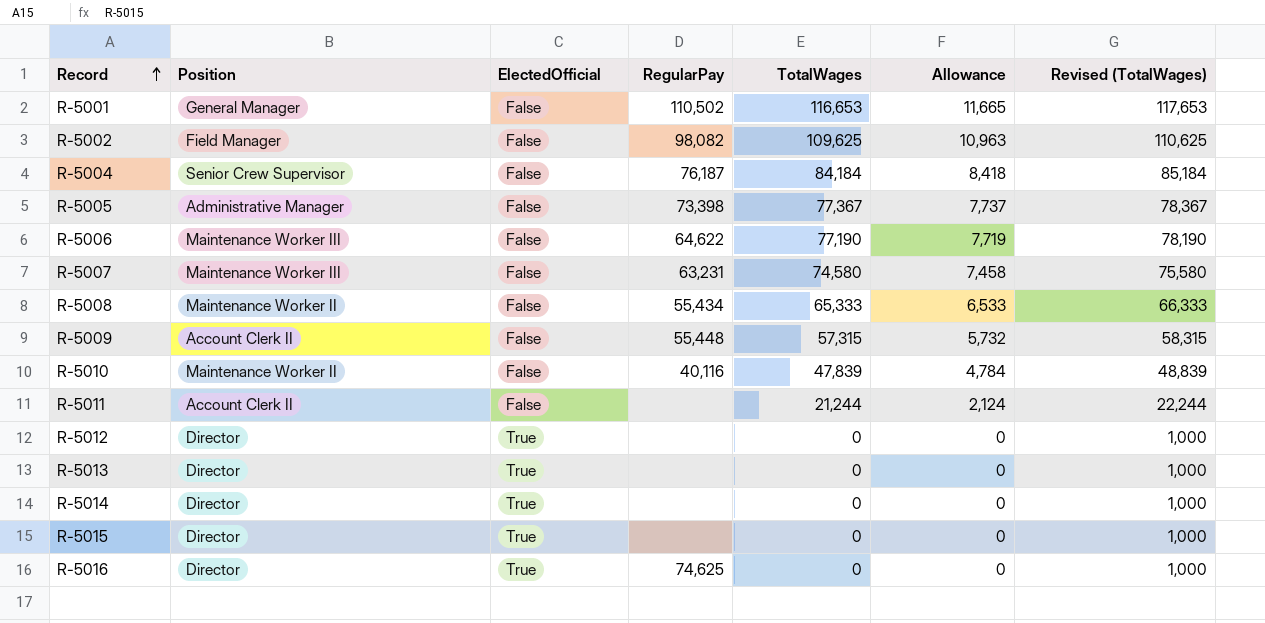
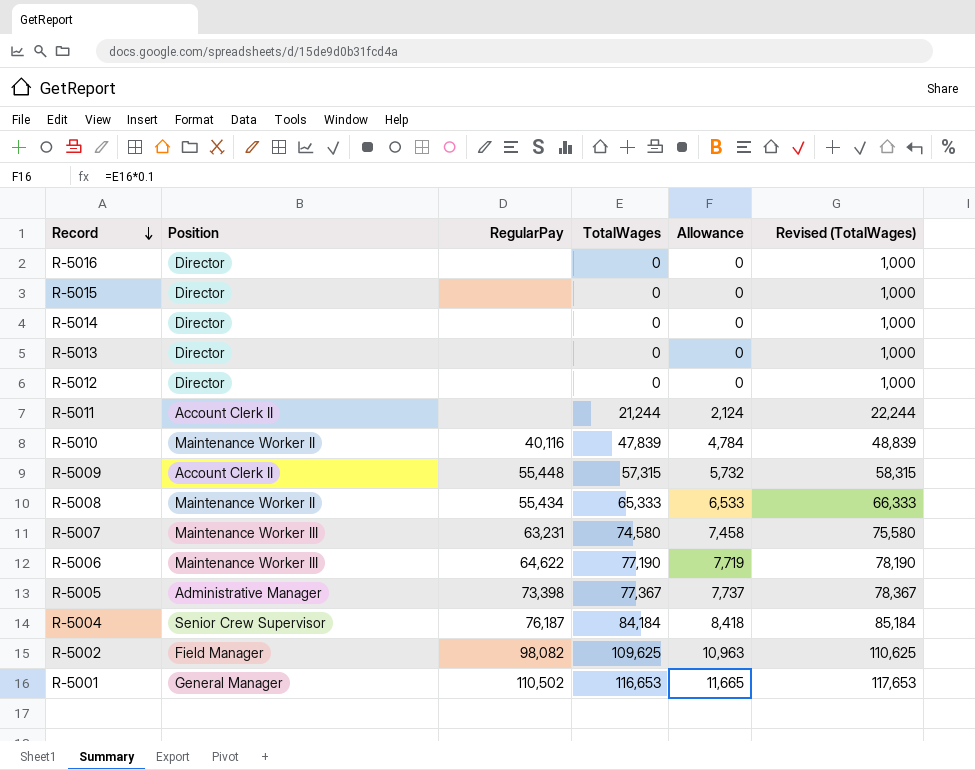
row order: Record ascending -> Record descending
column ElectedOfficial | position: 3 -> none
R-5016 | RegularPay: 74,625 -> none

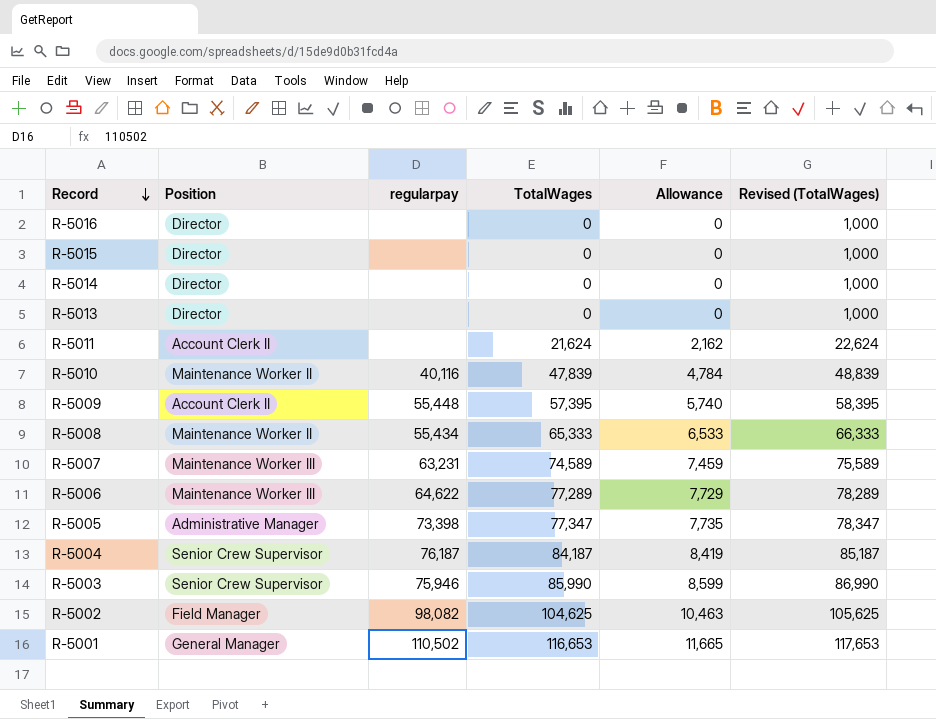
column name: RegularPay -> regularpay
row R-5012: Director | none | 0 | 0 | 1,000 -> none
R-5011 | TotalWages: 21,244 -> 21,624
R-5011 | Allowance: 2,124 -> 2,162
R-5011 | Revised (TotalWages): 22,244 -> 22,624
R-5009 | TotalWages: 57,315 -> 57,395
R-5009 | Allowance: 5,732 -> 5,740
R-5009 | Revised (TotalWages): 58,315 -> 58,395
R-5007 | TotalWages: 74,580 -> 74,589
R-5007 | Allowance: 7,458 -> 7,459
R-5007 | Revised (TotalWages): 75,580 -> 75,589
R-5006 | TotalWages: 77,190 -> 77,289
R-5006 | Allowance: 7,719 -> 7,729
R-5006 | Revised (TotalWages): 78,190 -> 78,289
R-5005 | TotalWages: 77,367 -> 77,347
R-5005 | Allowance: 7,737 -> 7,735
R-5005 | Revised (TotalWages): 78,367 -> 78,347
R-5004 | TotalWages: 84,184 -> 84,187
R-5004 | Allowance: 8,418 -> 8,419
R-5004 | Revised (TotalWages): 85,184 -> 85,187
row R-5003: none -> Senior Crew Supervisor | 75,946 | 85,990 | 8,599 | 86,990
R-5002 | TotalWages: 109,625 -> 104,625
R-5002 | Allowance: 10,963 -> 10,463
R-5002 | Revised (TotalWages): 110,625 -> 105,625

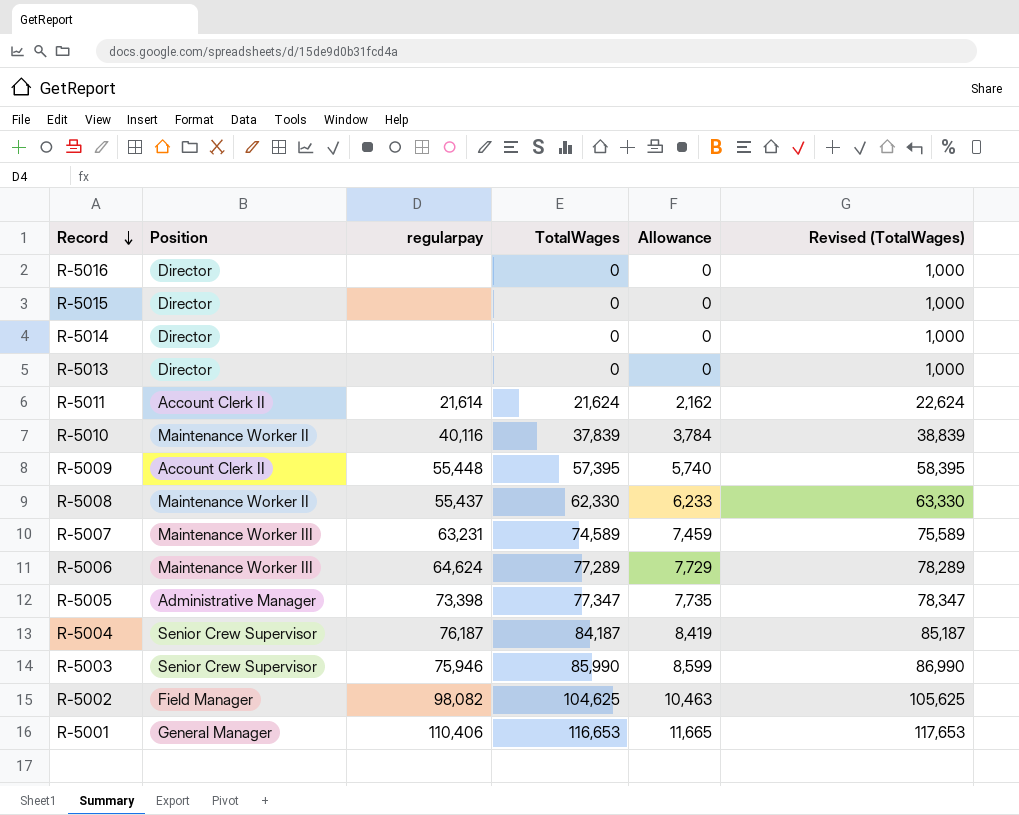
R-5011 | regularpay: none -> 21,614
R-5010 | TotalWages: 47,839 -> 37,839
R-5010 | Allowance: 4,784 -> 3,784
R-5010 | Revised (TotalWages): 48,839 -> 38,839
R-5008 | regularpay: 55,434 -> 55,437
R-5008 | TotalWages: 65,333 -> 62,330
R-5008 | Allowance: 6,533 -> 6,233
R-5008 | Revised (TotalWages): 66,333 -> 63,330
R-5006 | regularpay: 64,622 -> 64,624
R-5001 | regularpay: 110,502 -> 110,406

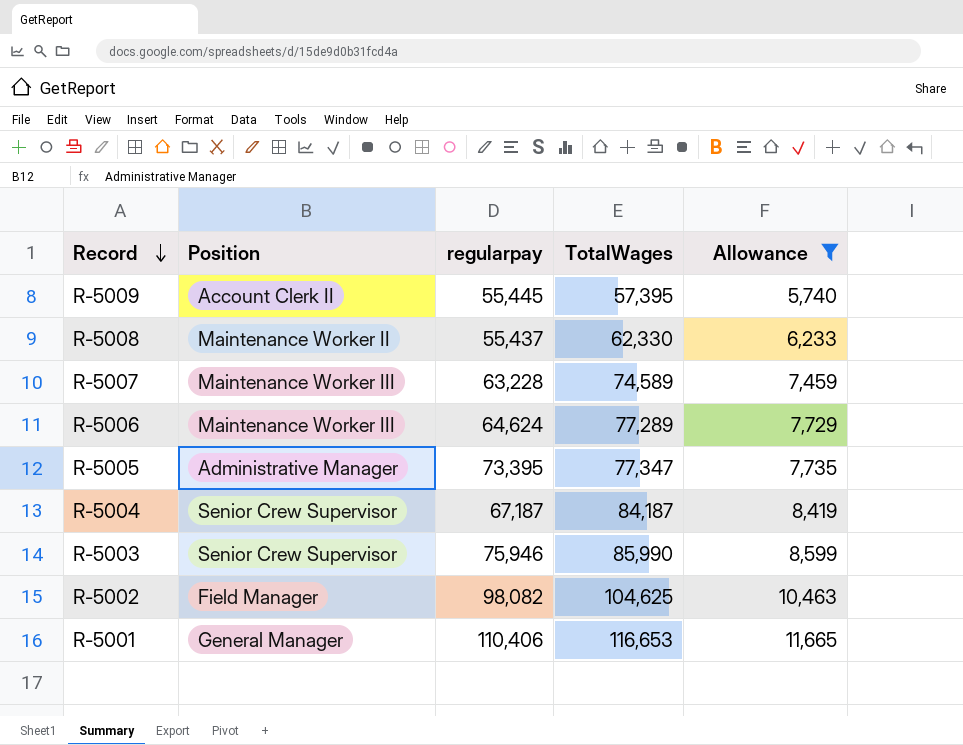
filter: none -> Allowance >= 5,740
column Revised (TotalWages) | formula: [TotalWages] + 1000 -> none
R-5009 | regularpay: 55,448 -> 55,445
R-5007 | regularpay: 63,231 -> 63,228
R-5005 | regularpay: 73,398 -> 73,395
R-5004 | regularpay: 76,187 -> 67,187

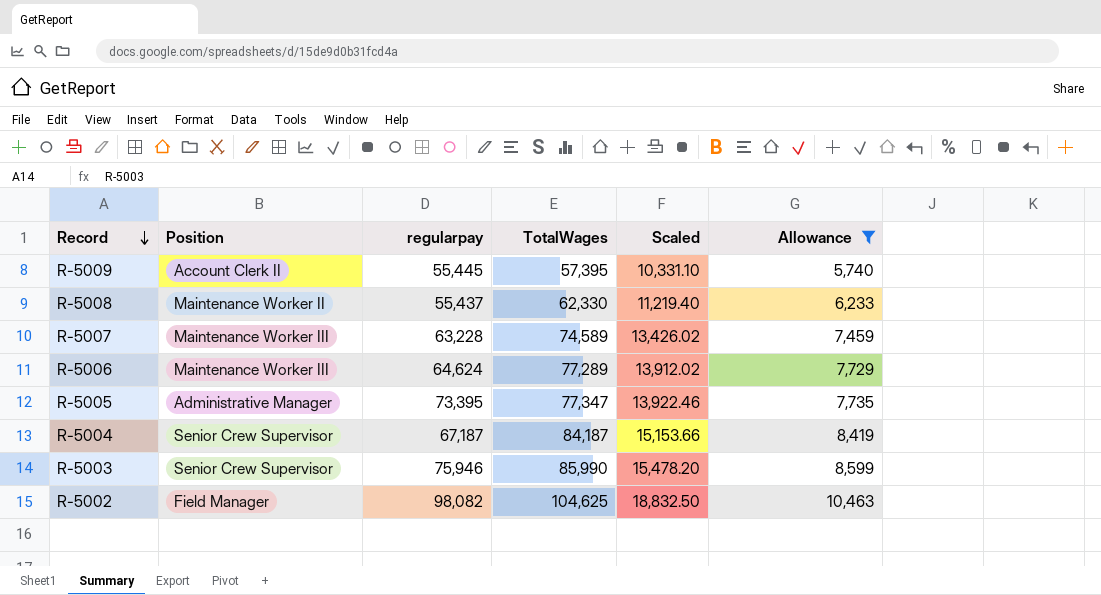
column Scaled | formula: none -> [TotalWages] * 0.18
row R-5001: General Manager | 110,406 | 116,653 | 11,665 -> none

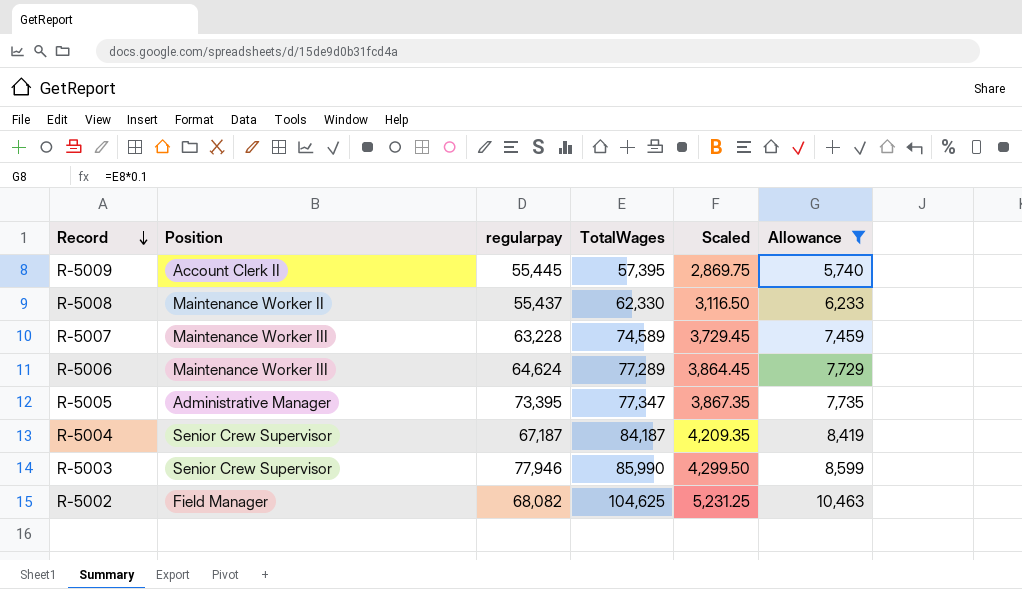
column Scaled | formula: [TotalWages] * 0.18 -> [TotalWages] * 0.05
R-5003 | regularpay: 75,946 -> 77,946
R-5002 | regularpay: 98,082 -> 68,082

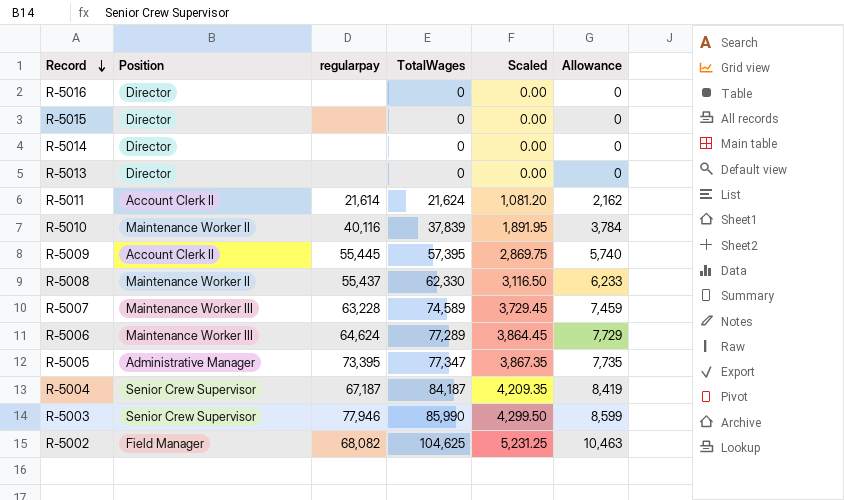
filter: Allowance >= 5,740 -> none

